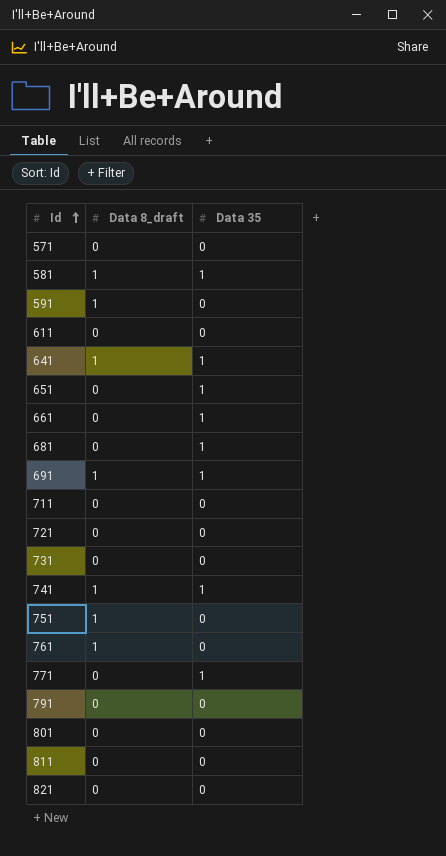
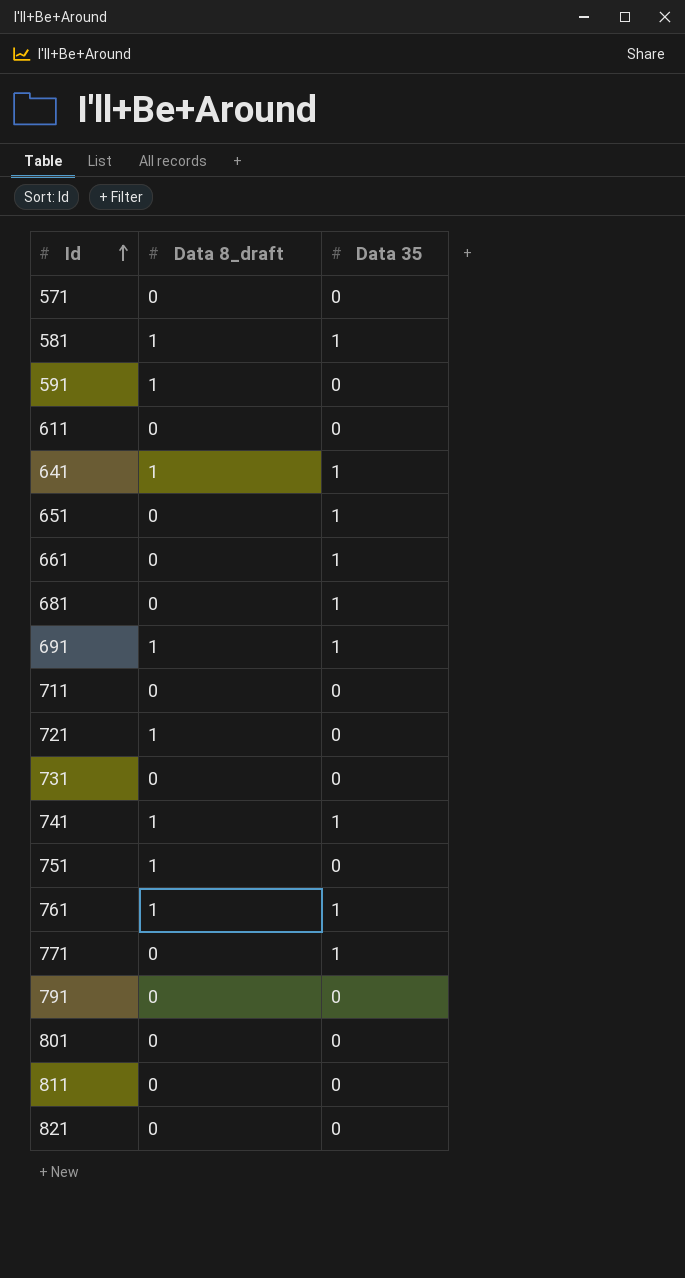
721 | Data 8_draft: 0 -> 1
761 | Data 35: 0 -> 1

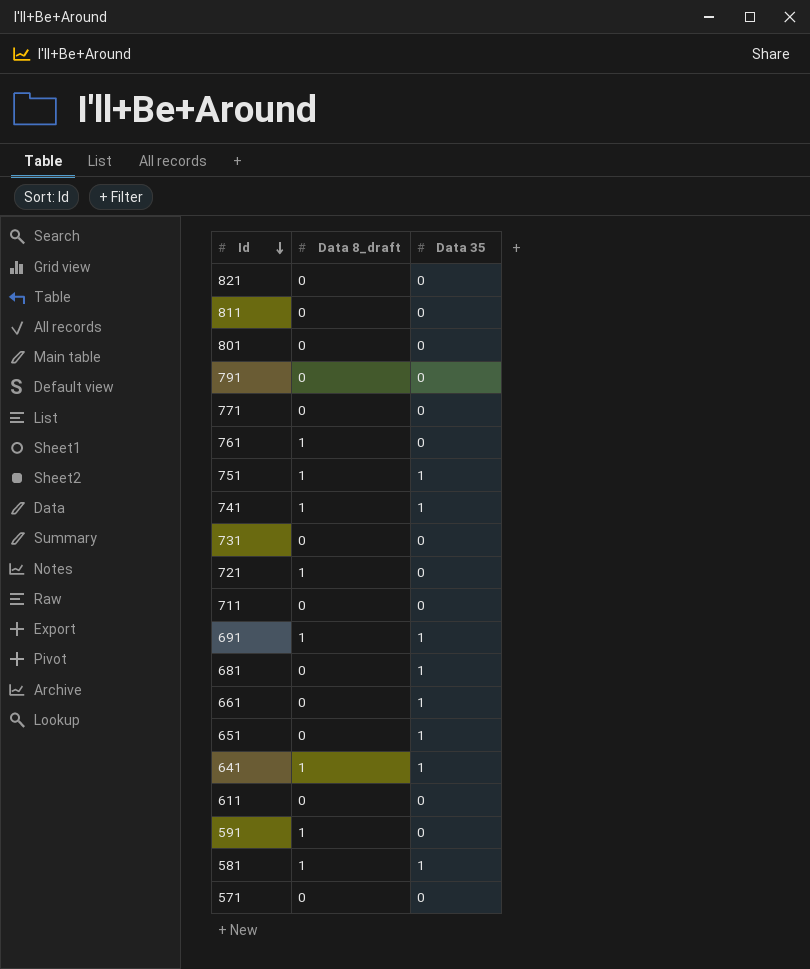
row order: Id ascending -> Id descending
771 | Data 35: 1 -> 0
761 | Data 35: 1 -> 0
751 | Data 35: 0 -> 1

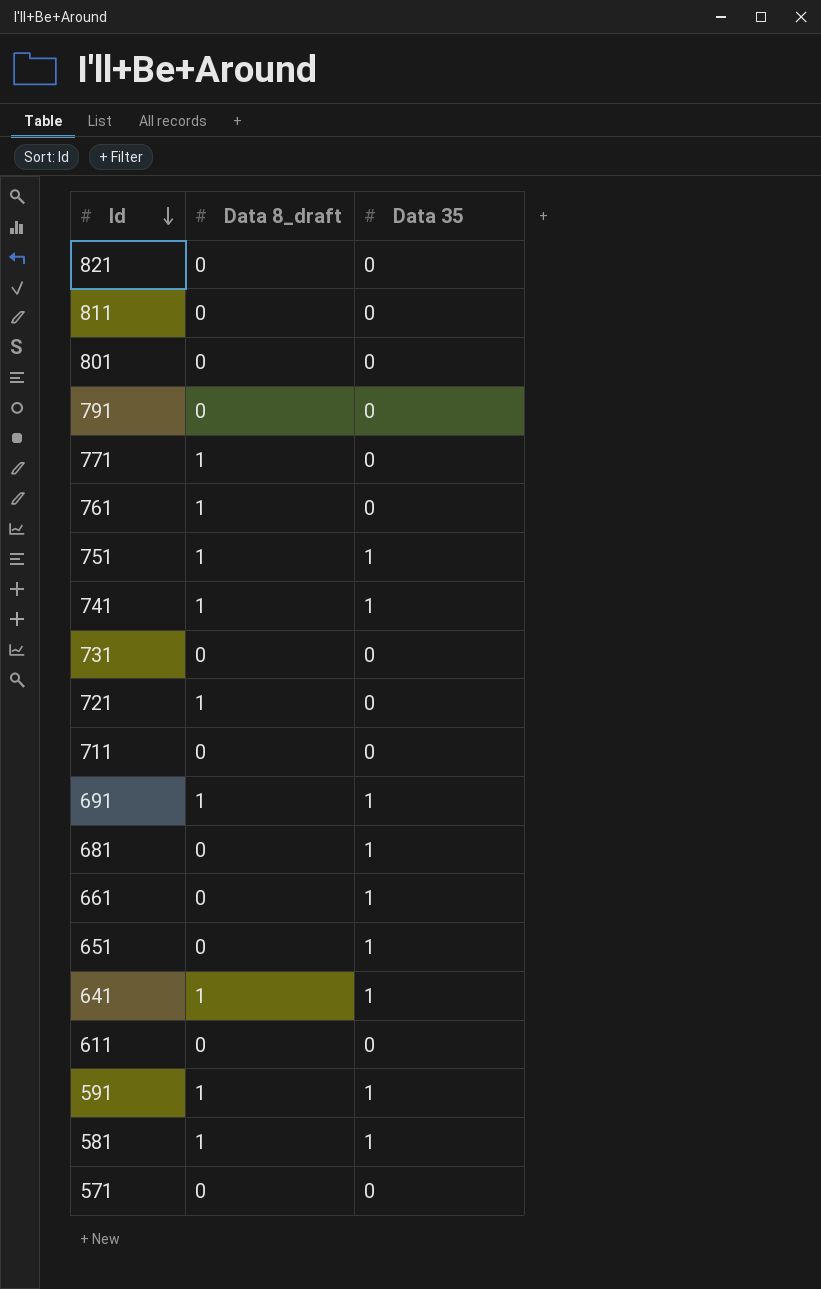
771 | Data 8_draft: 0 -> 1
591 | Data 35: 0 -> 1

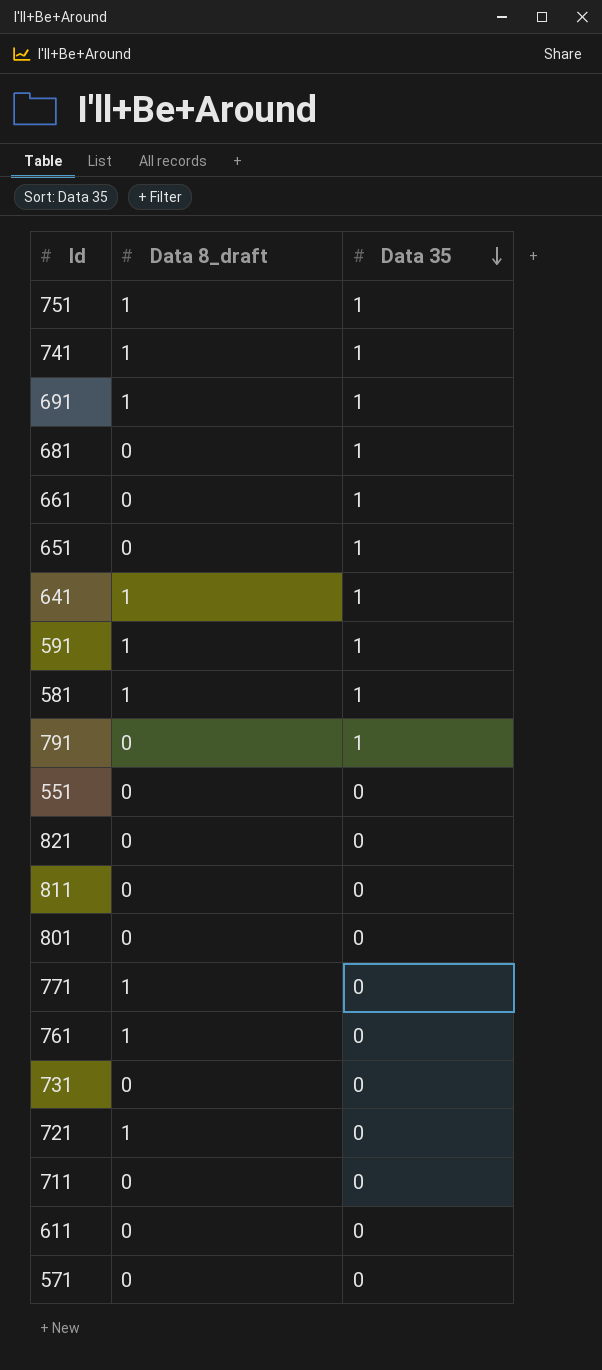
row order: Id descending -> Data 35 descending
791 | Data 35: 0 -> 1
row 551: none -> 0 | 0

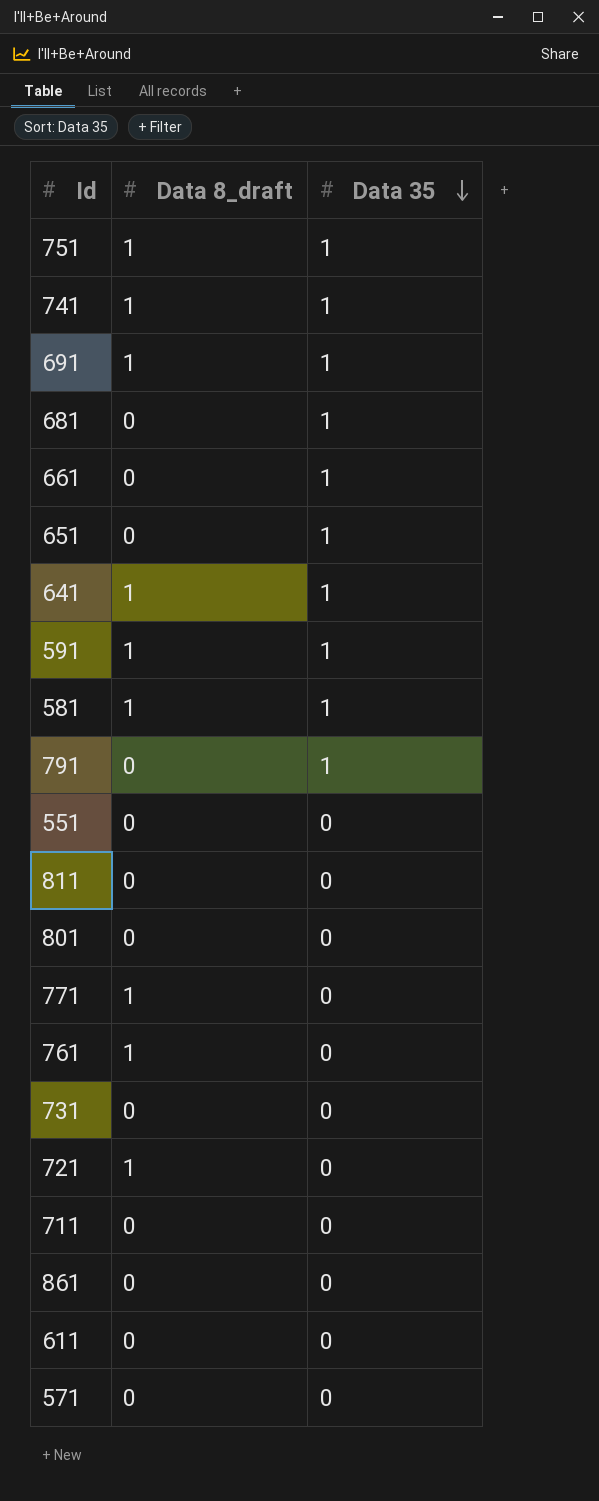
row 821: 0 | 0 -> none
row 861: none -> 0 | 0

